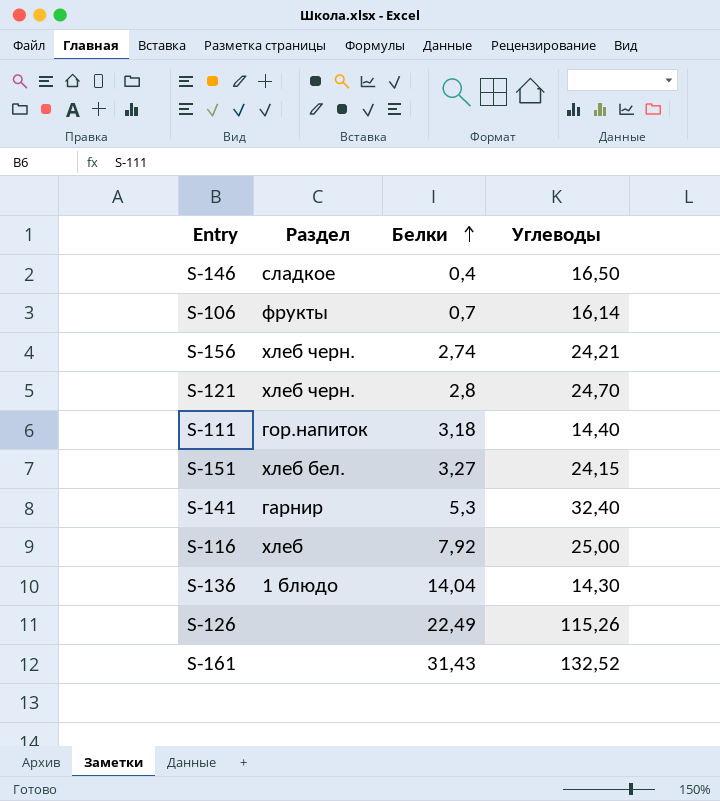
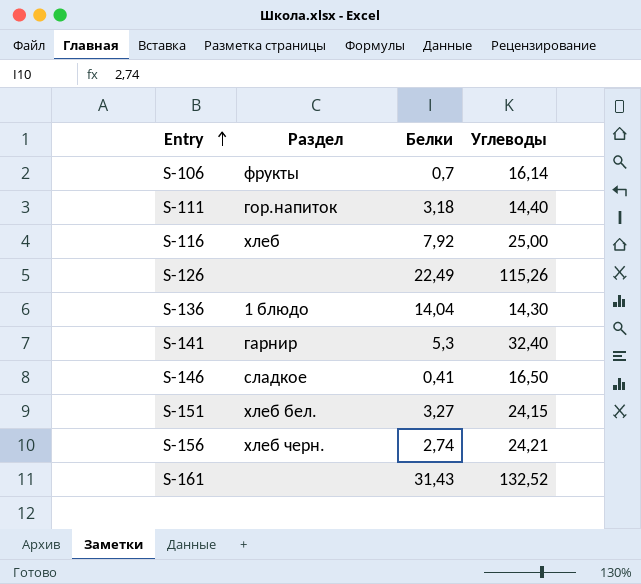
row order: Белки ascending -> Entry ascending
row S-121: хлеб черн. | 2,8 | 24,70 -> none
S-146 | Белки: 0,4 -> 0,41

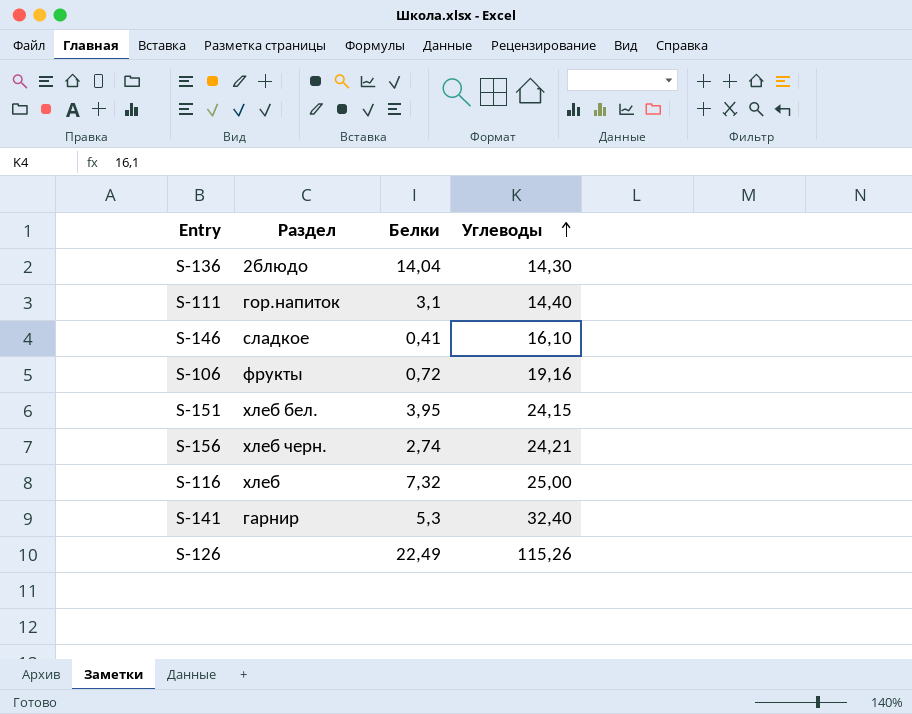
row order: Entry ascending -> Углеводы ascending
row S-161: none | 31,43 | 132,52 -> none
S-136 | Раздел: 1 блюдо -> 2блюдо
S-111 | Белки: 3,18 -> 3,1
S-146 | Углеводы: 16,50 -> 16,10
S-106 | Белки: 0,7 -> 0,72
S-106 | Углеводы: 16,14 -> 19,16
S-151 | Белки: 3,27 -> 3,95
S-116 | Белки: 7,92 -> 7,32

